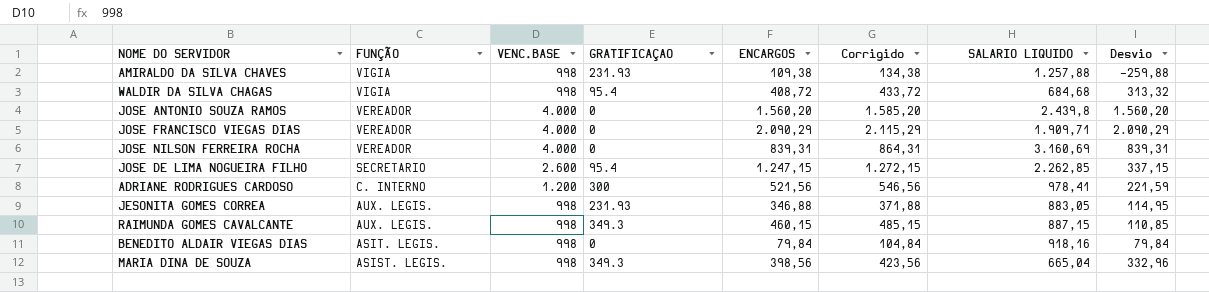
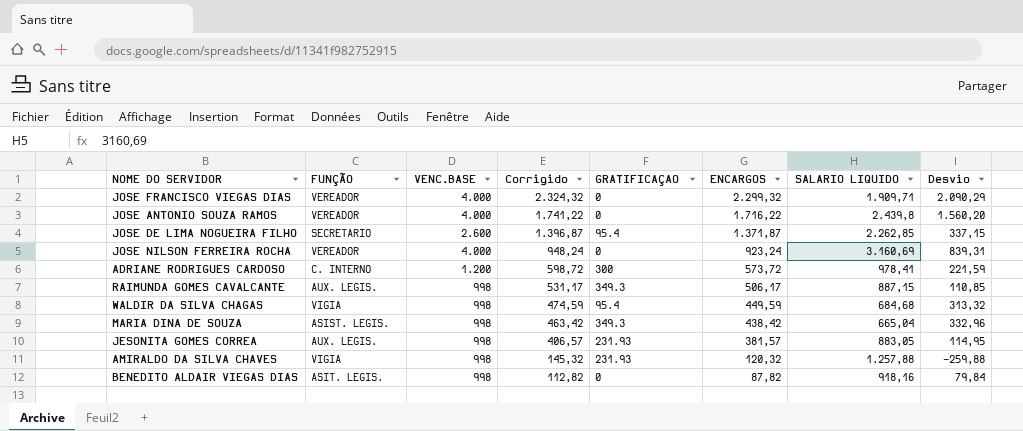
row order: FUNÇÃO descending -> Corrigido descending
column Corrigido | position: 6 -> 4
JOSE FRANCISCO VIEGAS DIAS | Corrigido: 2.115,29 -> 2.324,32
JOSE FRANCISCO VIEGAS DIAS | ENCARGOS: 2.090,29 -> 2.299,32
JOSE ANTONIO SOUZA RAMOS | Corrigido: 1.585,20 -> 1.741,22
JOSE ANTONIO SOUZA RAMOS | ENCARGOS: 1.560,20 -> 1.716,22
JOSE DE LIMA NOGUEIRA FILHO | Corrigido: 1.272,15 -> 1.396,87
JOSE DE LIMA NOGUEIRA FILHO | ENCARGOS: 1.247,15 -> 1.371,87
JOSE NILSON FERREIRA ROCHA | Corrigido: 864,31 -> 948,24
JOSE NILSON FERREIRA ROCHA | ENCARGOS: 839,31 -> 923,24
ADRIANE RODRIGUES CARDOSO | Corrigido: 546,56 -> 598,72
ADRIANE RODRIGUES CARDOSO | ENCARGOS: 521,56 -> 573,72
RAIMUNDA GOMES CAVALCANTE | Corrigido: 485,15 -> 531,17
RAIMUNDA GOMES CAVALCANTE | ENCARGOS: 460,15 -> 506,17
WALDIR DA SILVA CHAGAS | Corrigido: 433,72 -> 474,59
WALDIR DA SILVA CHAGAS | ENCARGOS: 408,72 -> 449,59
MARIA DINA DE SOUZA | Corrigido: 423,56 -> 463,42
MARIA DINA DE SOUZA | ENCARGOS: 398,56 -> 438,42
JESONITA GOMES CORREA | Corrigido: 371,88 -> 406,57
JESONITA GOMES CORREA | ENCARGOS: 346,88 -> 381,57
AMIRALDO DA SILVA CHAVES | Corrigido: 134,38 -> 145,32
AMIRALDO DA SILVA CHAVES | ENCARGOS: 109,38 -> 120,32
BENEDITO ALDAIR VIEGAS DIAS | Corrigido: 104,84 -> 112,82
BENEDITO ALDAIR VIEGAS DIAS | ENCARGOS: 79,84 -> 87,82

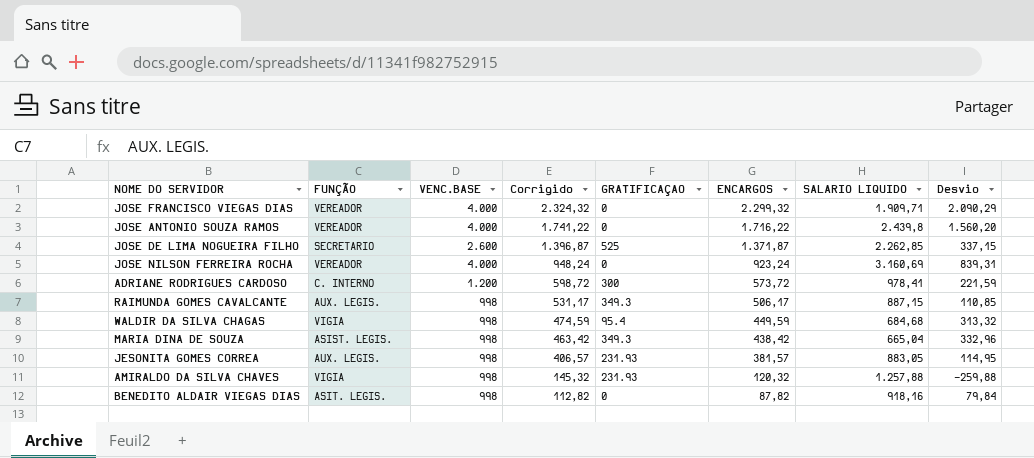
JOSE DE LIMA NOGUEIRA FILHO | GRATIFICAÇAO: 95.4 -> 525

